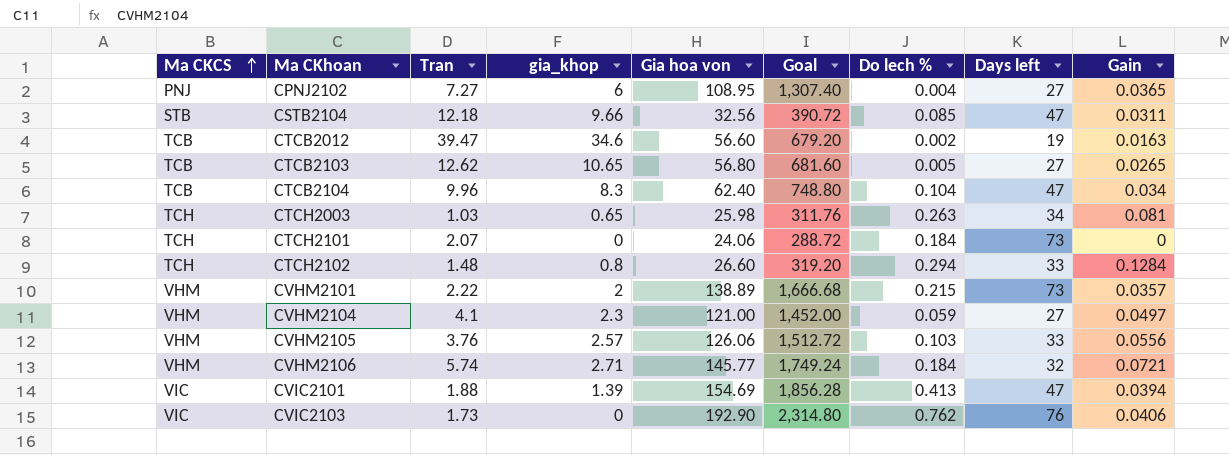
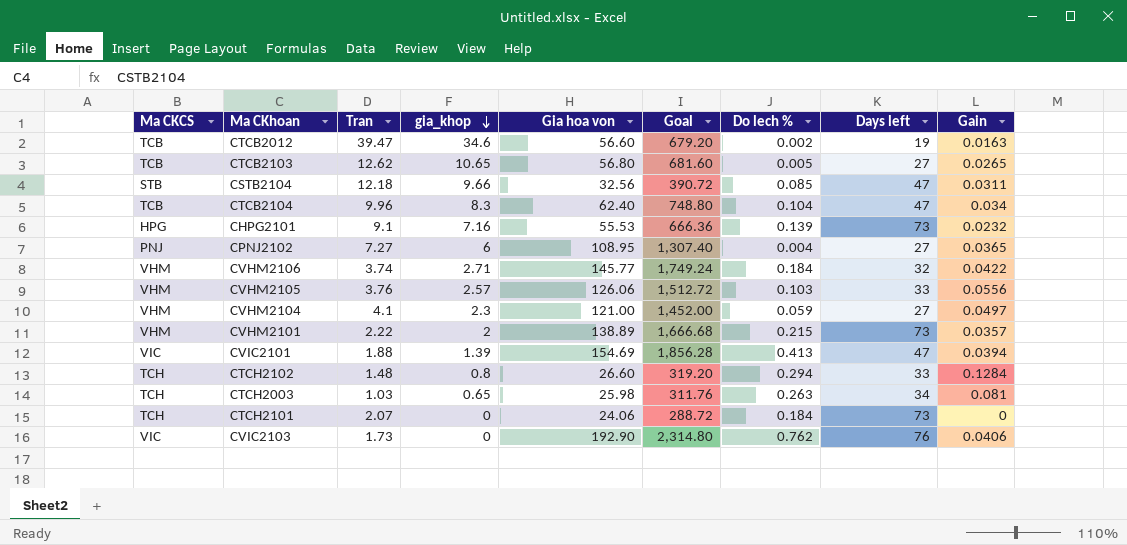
row order: Ma CKCS ascending -> gia_khop descending
row CHPG2101: none -> HPG | 9.1 | 7.16 | 55.53 | 666.36 | 0.139 | 73 | 0.0232
CVHM2106 | Tran: 5.74 -> 3.74
CVHM2106 | Gain: 0.0721 -> 0.0422

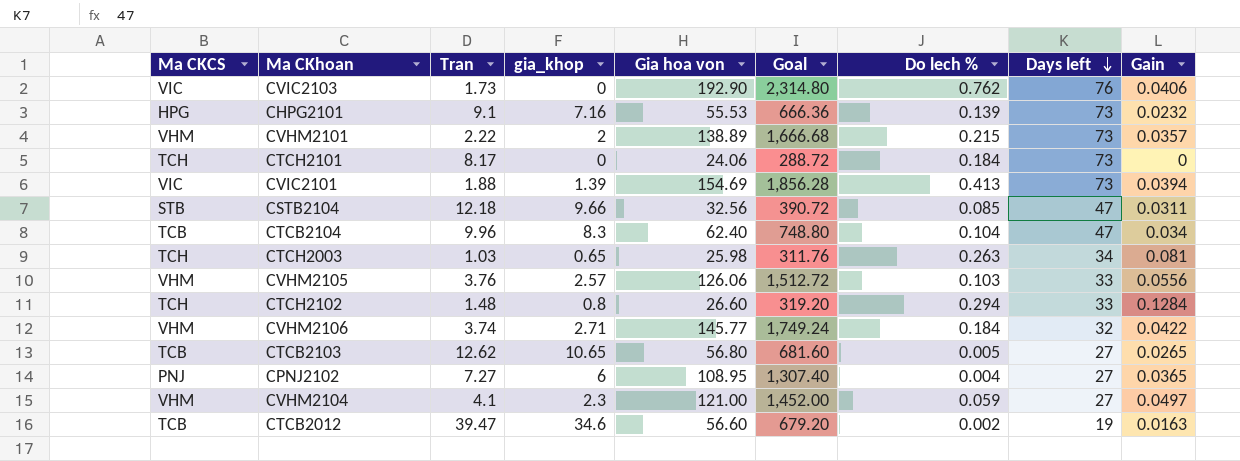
row order: gia_khop descending -> Days left descending
CTCH2101 | Tran: 2.07 -> 8.17
CVIC2101 | Days left: 47 -> 73

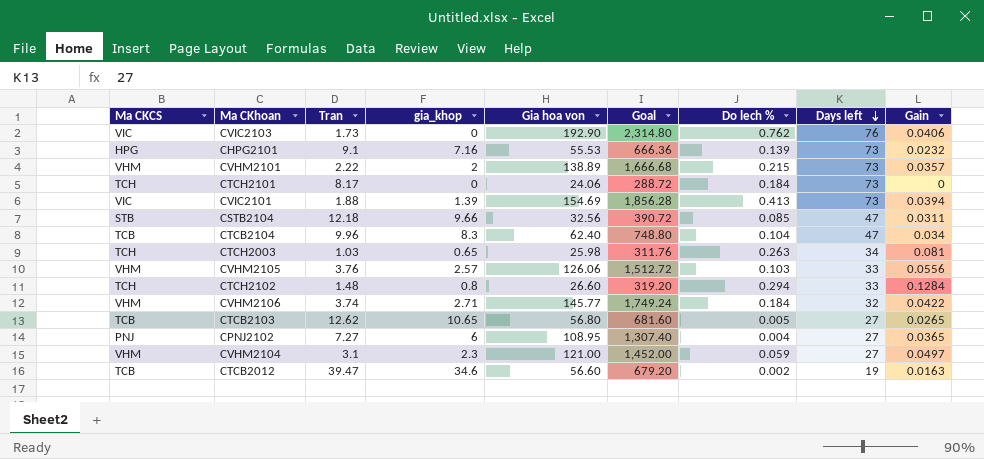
CVHM2104 | Tran: 4.1 -> 3.1

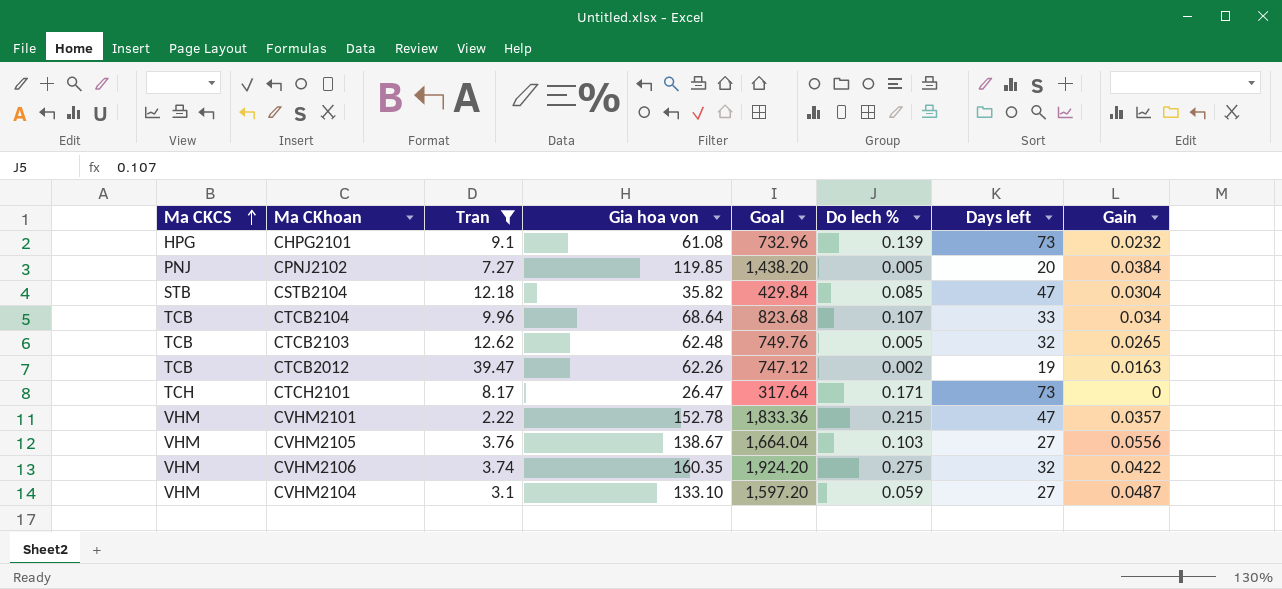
filter: none -> Tran >= 2.22
row order: Days left descending -> Ma CKCS ascending
column gia_khop | position: 4 -> none
CHPG2101 | Gia hoa von: 55.53 -> 61.08
CHPG2101 | Goal: 666.36 -> 732.96
CPNJ2102 | Gia hoa von: 108.95 -> 119.85
CPNJ2102 | Goal: 1,307.40 -> 1,438.20
CPNJ2102 | Do lech %: 0.004 -> 0.005
CPNJ2102 | Days left: 27 -> 20
CPNJ2102 | Gain: 0.0365 -> 0.0384
CSTB2104 | Gia hoa von: 32.56 -> 35.82
CSTB2104 | Goal: 390.72 -> 429.84
CSTB2104 | Gain: 0.0311 -> 0.0304
CTCB2104 | Gia hoa von: 62.40 -> 68.64
CTCB2104 | Goal: 748.80 -> 823.68
CTCB2104 | Do lech %: 0.104 -> 0.107
CTCB2104 | Days left: 47 -> 33
CTCB2103 | Gia hoa von: 56.80 -> 62.48
CTCB2103 | Goal: 681.60 -> 749.76
CTCB2103 | Days left: 27 -> 32
CTCB2012 | Gia hoa von: 56.60 -> 62.26
CTCB2012 | Goal: 679.20 -> 747.12
CTCH2101 | Gia hoa von: 24.06 -> 26.47
CTCH2101 | Goal: 288.72 -> 317.64
CTCH2101 | Do lech %: 0.184 -> 0.171
CVHM2101 | Gia hoa von: 138.89 -> 152.78
CVHM2101 | Goal: 1,666.68 -> 1,833.36
CVHM2101 | Days left: 73 -> 47
CVHM2105 | Gia hoa von: 126.06 -> 138.67
CVHM2105 | Goal: 1,512.72 -> 1,664.04
CVHM2105 | Days left: 33 -> 27
CVHM2106 | Gia hoa von: 145.77 -> 160.35
CVHM2106 | Goal: 1,749.24 -> 1,924.20
CVHM2106 | Do lech %: 0.184 -> 0.275
CVHM2104 | Gia hoa von: 121.00 -> 133.10
CVHM2104 | Goal: 1,452.00 -> 1,597.20
CVHM2104 | Gain: 0.0497 -> 0.0487

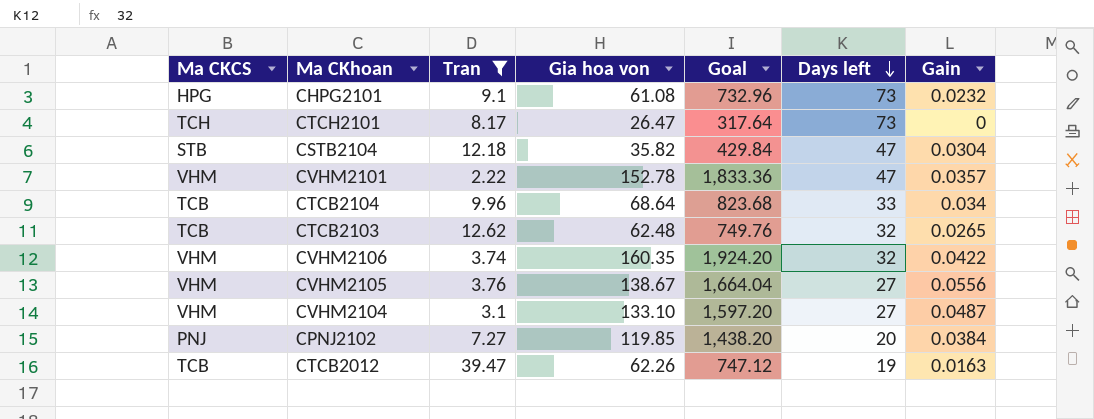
row order: Ma CKCS ascending -> Days left descending
column Do lech % | position: 6 -> none

